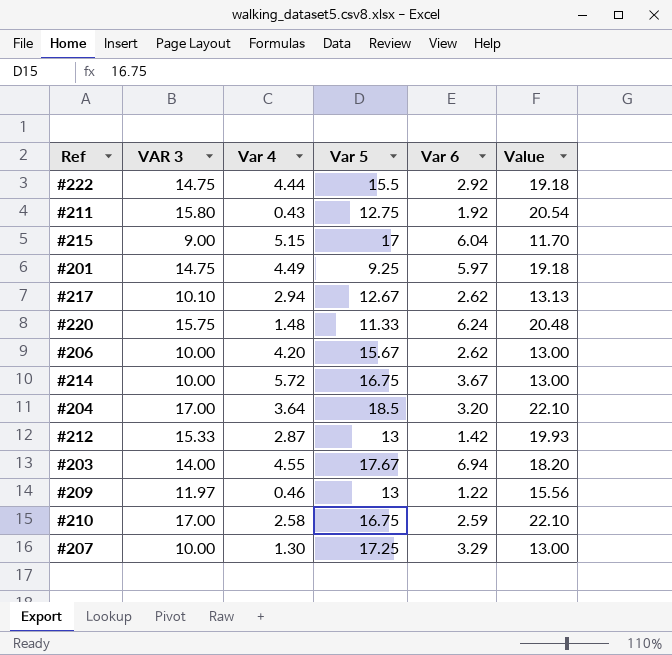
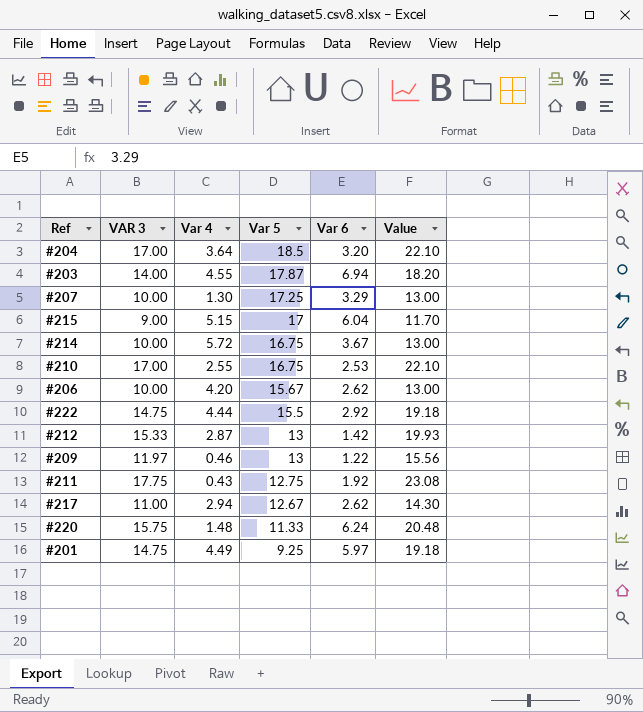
row order: none -> Var 5 descending
#203 | Var 5: 17.67 -> 17.87
#210 | Var 4: 2.58 -> 2.55
#210 | Var 6: 2.59 -> 2.53
#211 | VAR 3: 15.80 -> 17.75
#211 | Value: 20.54 -> 23.08
#217 | VAR 3: 10.10 -> 11.00
#217 | Value: 13.13 -> 14.30

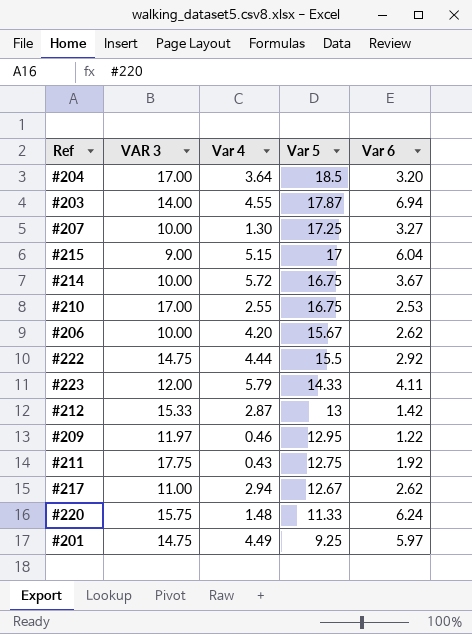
column Value | formula: [VAR 3] * 1.3 -> none
#207 | Var 6: 3.29 -> 3.27
row #223: none -> 12.00 | 5.79 | 14.33 | 4.11
#209 | Var 5: 13 -> 12.95

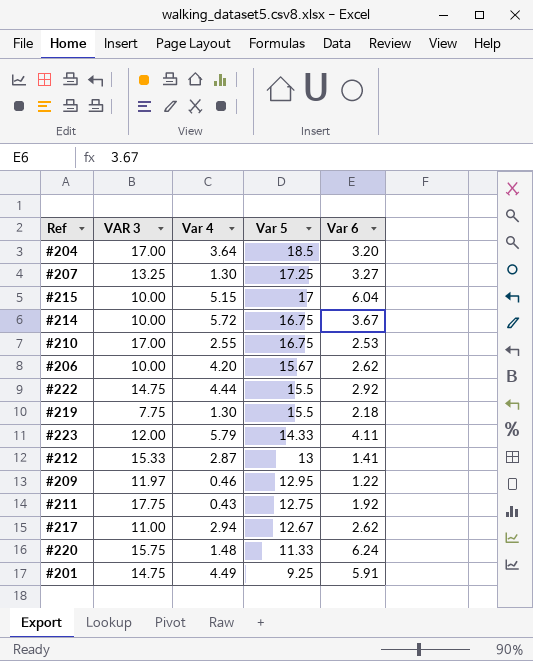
row #203: 14.00 | 4.55 | 17.87 | 6.94 -> none
#207 | VAR 3: 10.00 -> 13.25
#215 | VAR 3: 9.00 -> 10.00
row #219: none -> 7.75 | 1.30 | 15.5 | 2.18
#212 | Var 6: 1.42 -> 1.41
#201 | Var 6: 5.97 -> 5.91

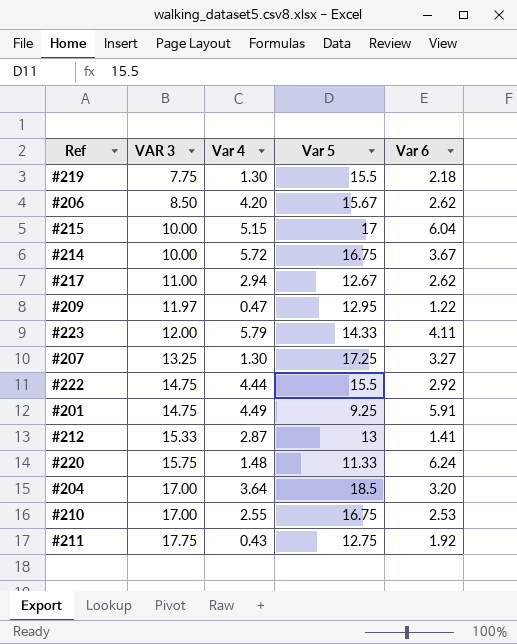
row order: Var 5 descending -> VAR 3 ascending
#206 | VAR 3: 10.00 -> 8.50
#209 | Var 4: 0.46 -> 0.47

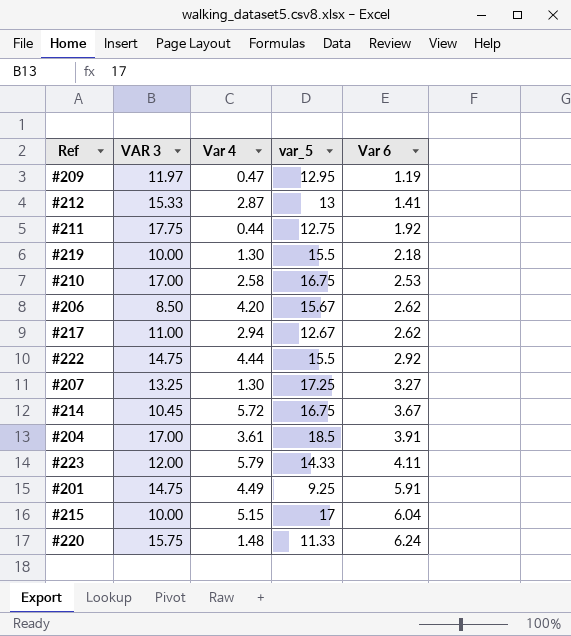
row order: VAR 3 ascending -> Var 6 ascending
column name: Var 5 -> var_5
#209 | Var 6: 1.22 -> 1.19
#211 | Var 4: 0.43 -> 0.44
#219 | VAR 3: 7.75 -> 10.00
#210 | Var 4: 2.55 -> 2.58
#214 | VAR 3: 10.00 -> 10.45
#204 | Var 4: 3.64 -> 3.61
#204 | Var 6: 3.20 -> 3.91

